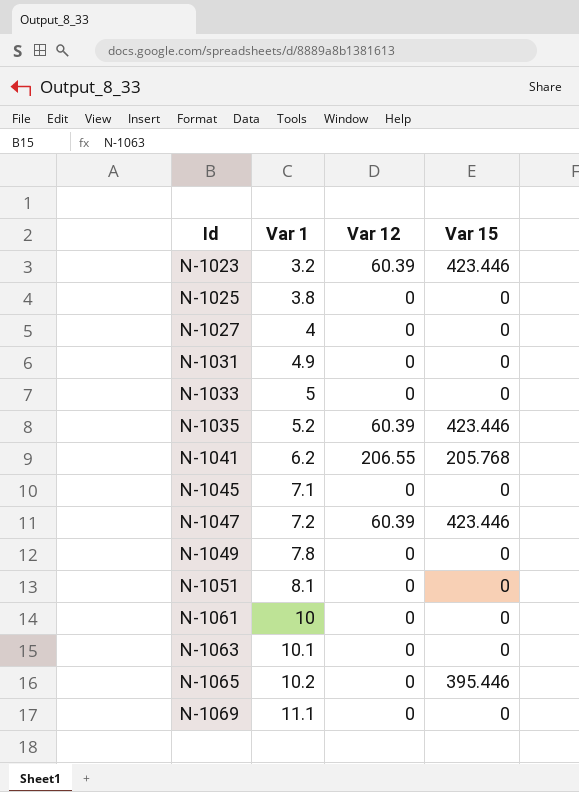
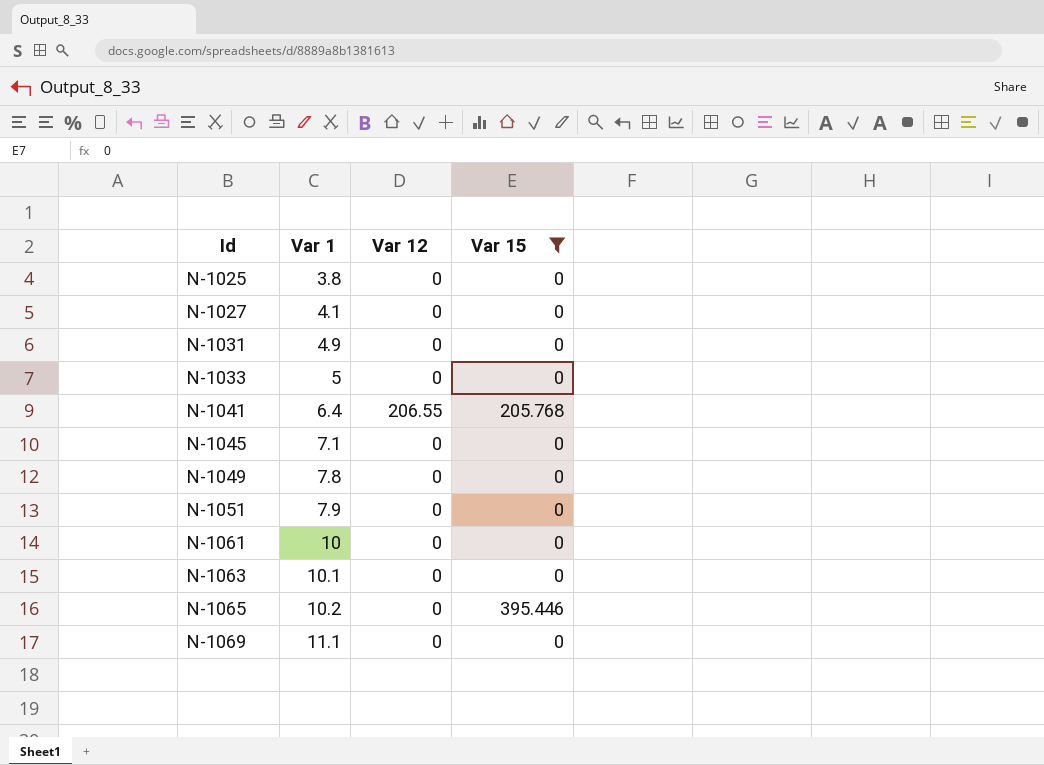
filter: none -> Var 15 != 423.446
N-1027 | Var 1: 4 -> 4.1
N-1041 | Var 1: 6.2 -> 6.4
N-1051 | Var 1: 8.1 -> 7.9

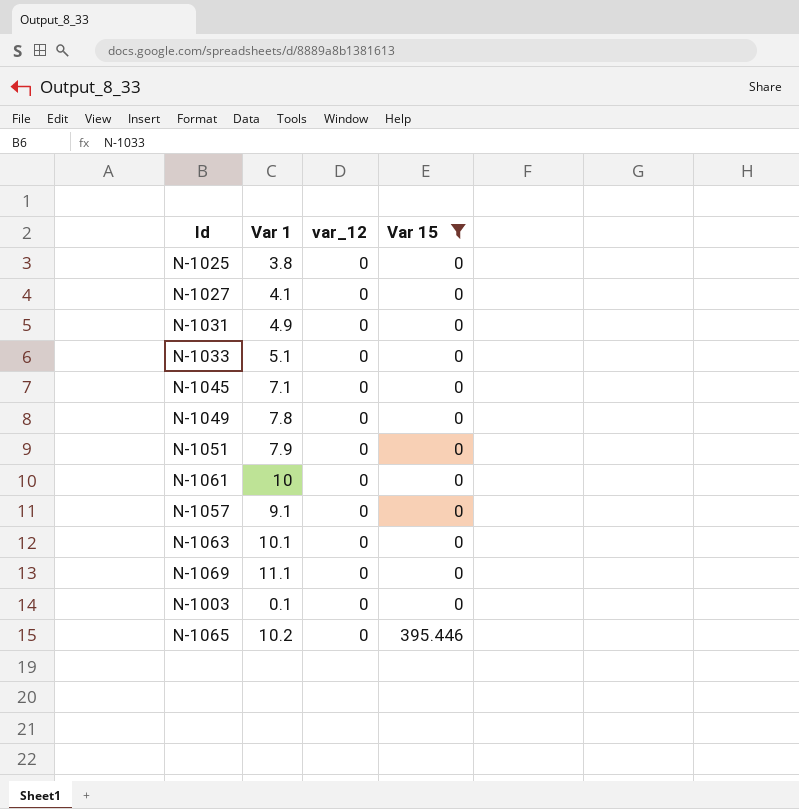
row order: Id ascending -> Var 15 ascending
column name: Var 12 -> var_12
row N-1041: 6.4 | 206.55 | 205.768 -> none
N-1033 | Var 1: 5 -> 5.1
row N-1057: none -> 9.1 | 0 | 0
row N-1003: none -> 0.1 | 0 | 0

